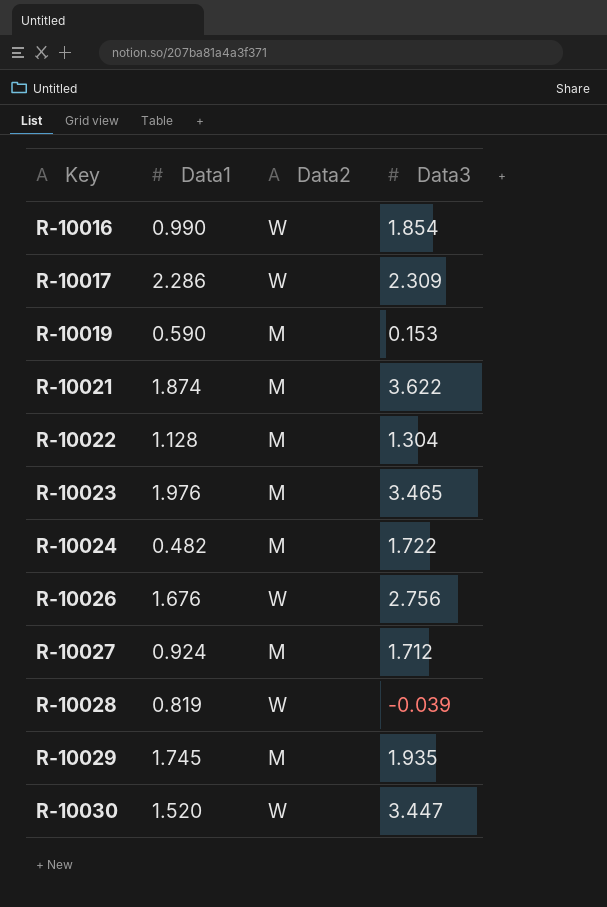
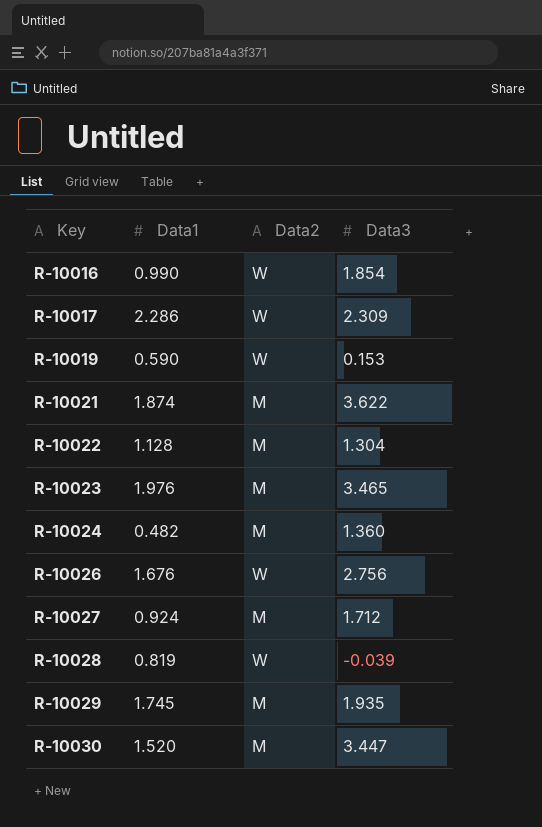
R-10019 | Data2: M -> W
R-10024 | Data3: 1.722 -> 1.360
R-10030 | Data2: W -> M

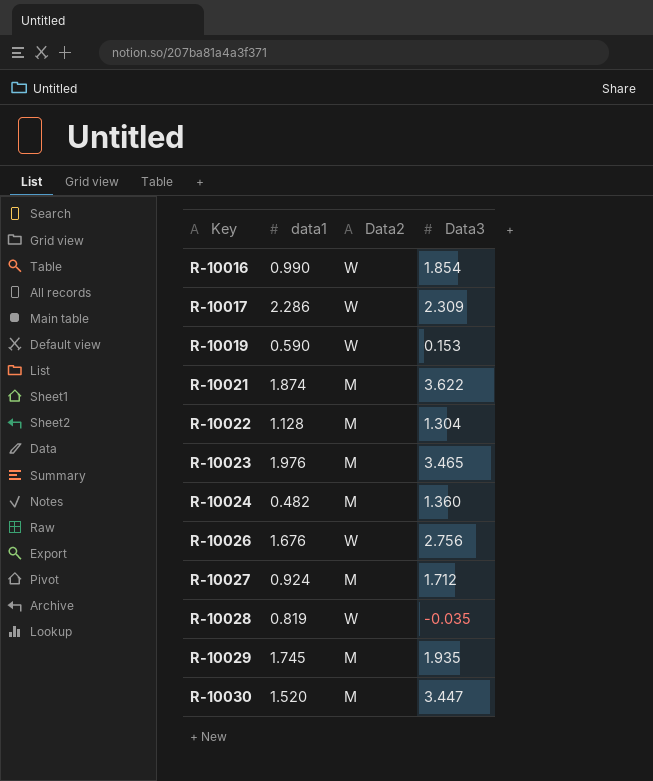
column name: Data1 -> data1
R-10028 | Data3: -0.039 -> -0.035

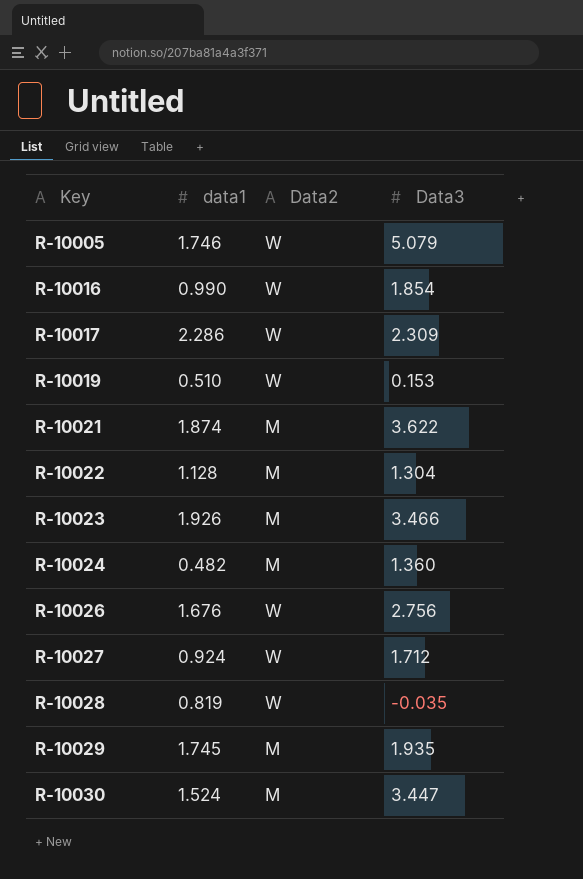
row R-10005: none -> 1.746 | W | 5.079
R-10019 | data1: 0.590 -> 0.510
R-10023 | data1: 1.976 -> 1.926
R-10023 | Data3: 3.465 -> 3.466
R-10027 | Data2: M -> W
R-10030 | data1: 1.520 -> 1.524

